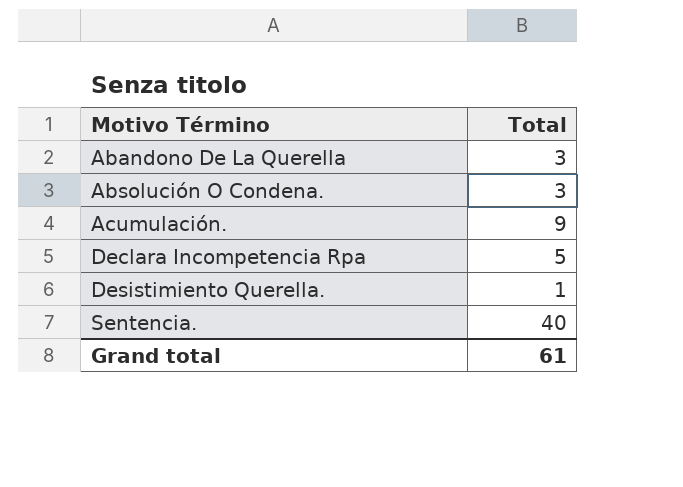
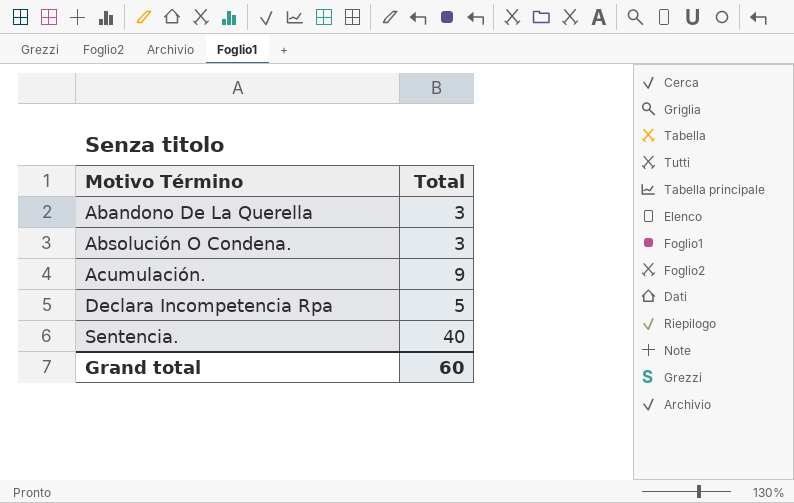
row Desistimiento Querella.: 1 -> none
Grand total | Total: 61 -> 60

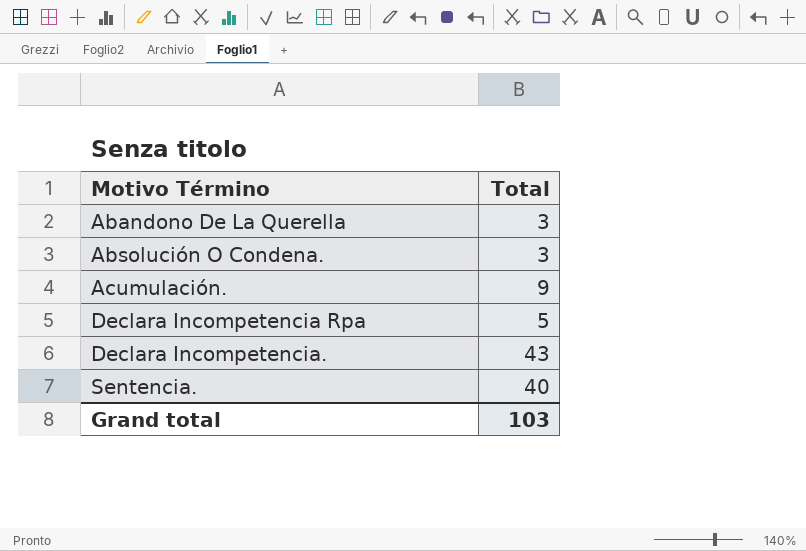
row Declara Incompetencia.: none -> 43
Grand total | Total: 60 -> 103

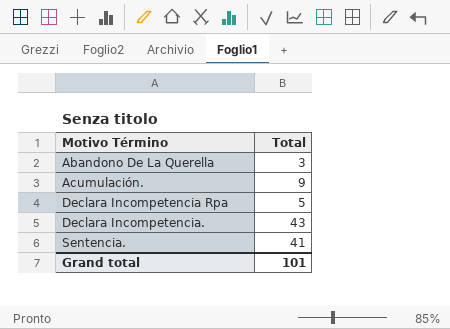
row Absolución O Condena.: 3 -> none
Sentencia. | Total: 40 -> 41
Grand total | Total: 103 -> 101

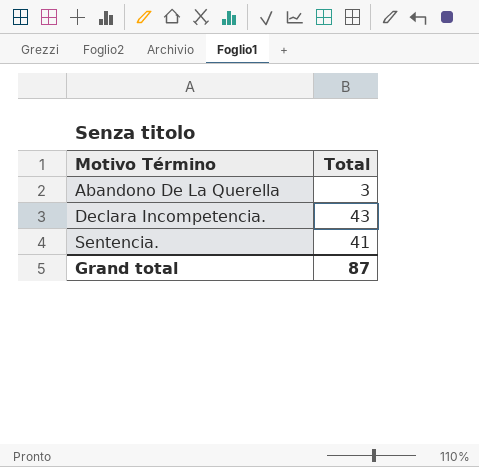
row Acumulación.: 9 -> none
row Declara Incompetencia Rpa: 5 -> none
Grand total | Total: 101 -> 87

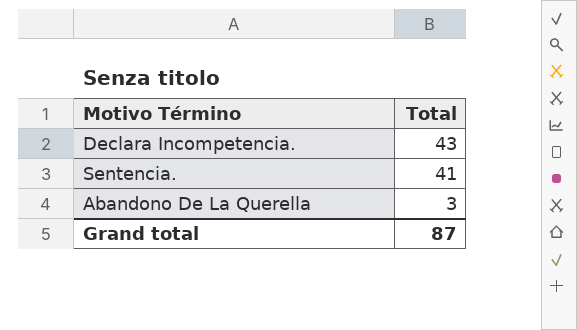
row order: Motivo Término ascending -> Total descending

